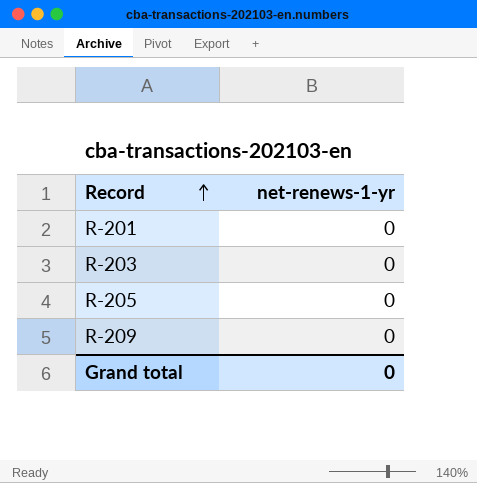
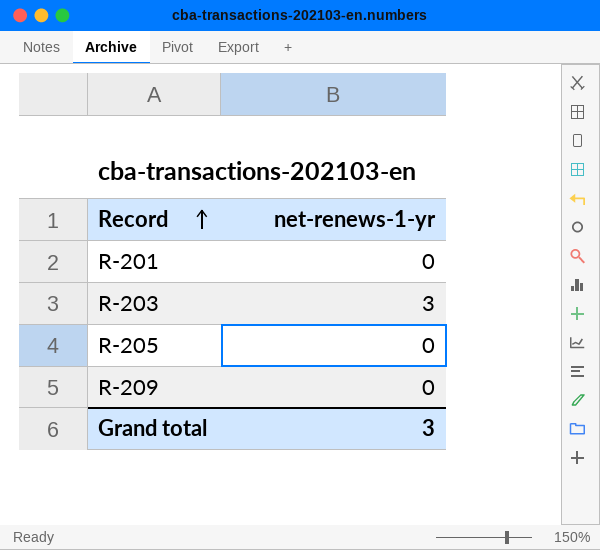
R-203 | net-renews-1-yr: 0 -> 3
Grand total | net-renews-1-yr: 0 -> 3

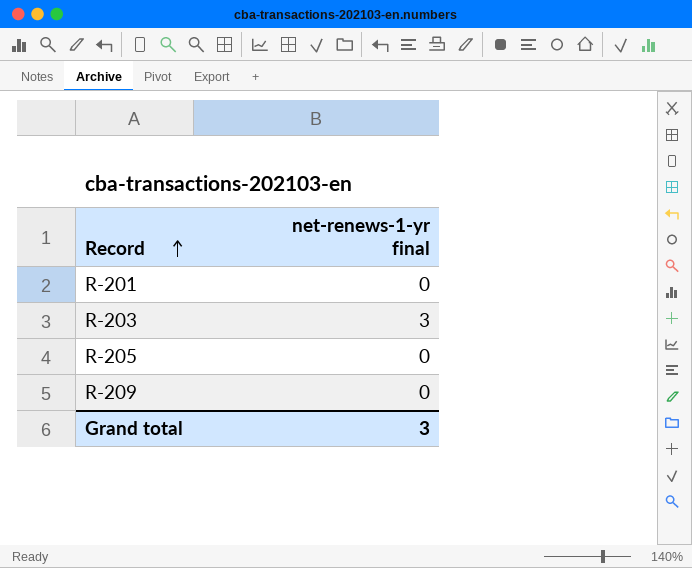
column name: net-renews-1-yr -> net-renews-1-yr final

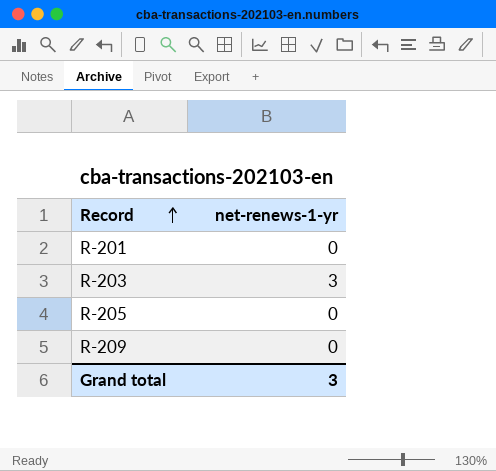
column name: net-renews-1-yr final -> net-renews-1-yr

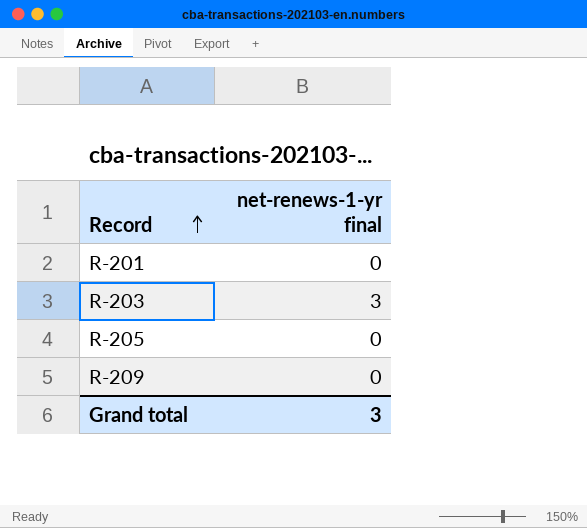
column name: net-renews-1-yr -> net-renews-1-yr final

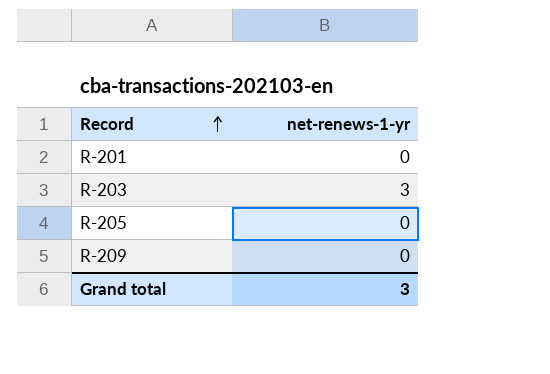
column name: net-renews-1-yr final -> net-renews-1-yr

